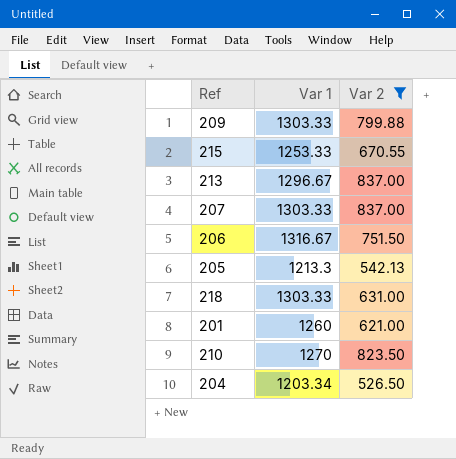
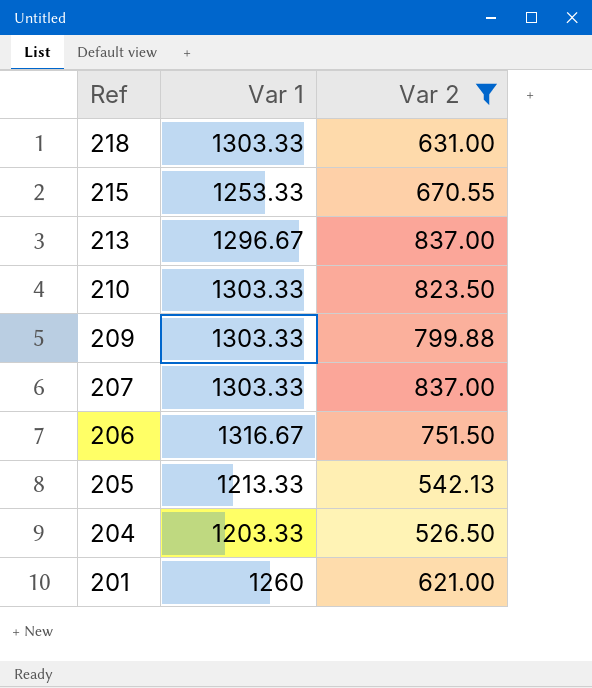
row order: none -> Ref descending
210 | Var 1: 1270 -> 1303.33
205 | Var 1: 1213.3 -> 1213.33
204 | Var 1: 1203.34 -> 1203.33

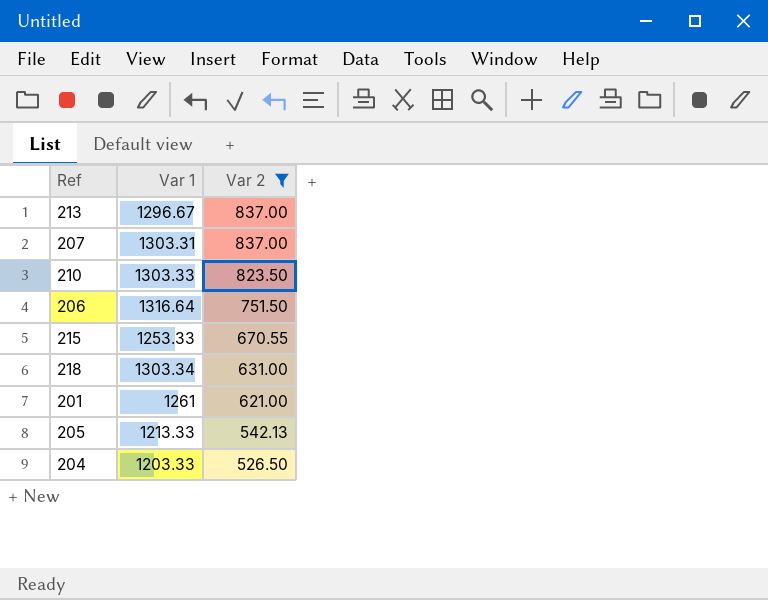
row order: Ref descending -> Var 2 descending
row 209: 1303.33 | 799.88 -> none
207 | Var 1: 1303.33 -> 1303.31
206 | Var 1: 1316.67 -> 1316.64
218 | Var 1: 1303.33 -> 1303.34
201 | Var 1: 1260 -> 1261

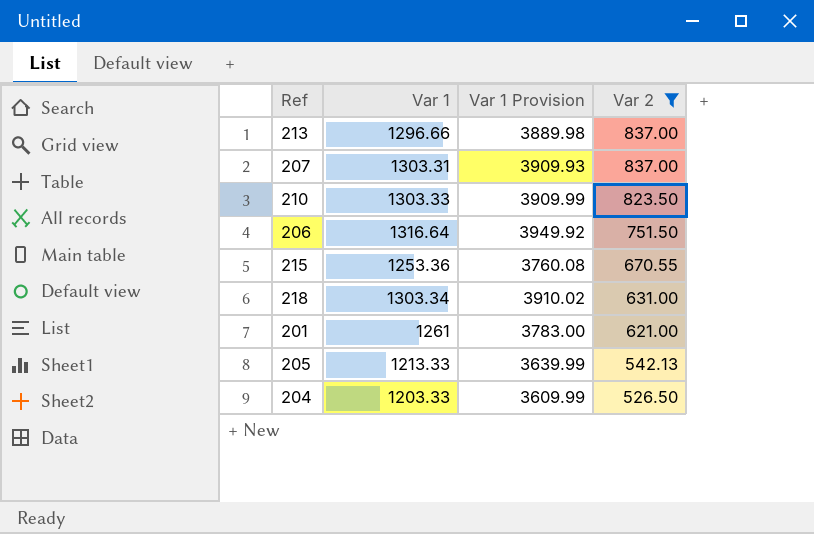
column Var 1 Provision | formula: none -> [Var 1] * 3
213 | Var 1: 1296.67 -> 1296.66
215 | Var 1: 1253.33 -> 1253.36

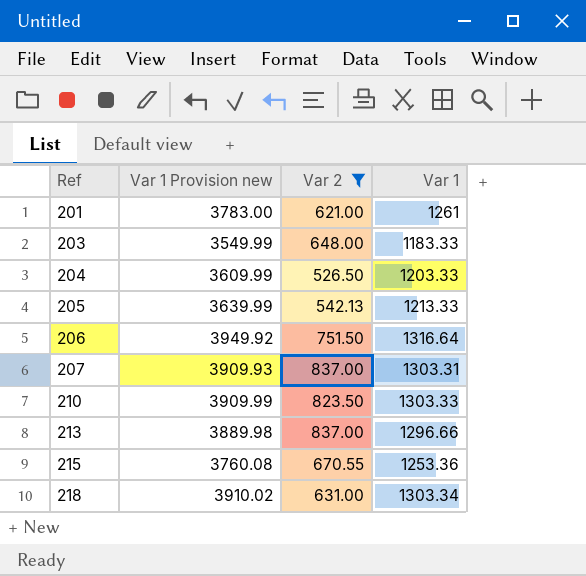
row order: Var 2 descending -> Ref ascending
column name: Var 1 Provision -> Var 1 Provision new
column Var 1 | position: 2 -> 4
row 203: none -> 3549.99 | 648.00 | 1183.33

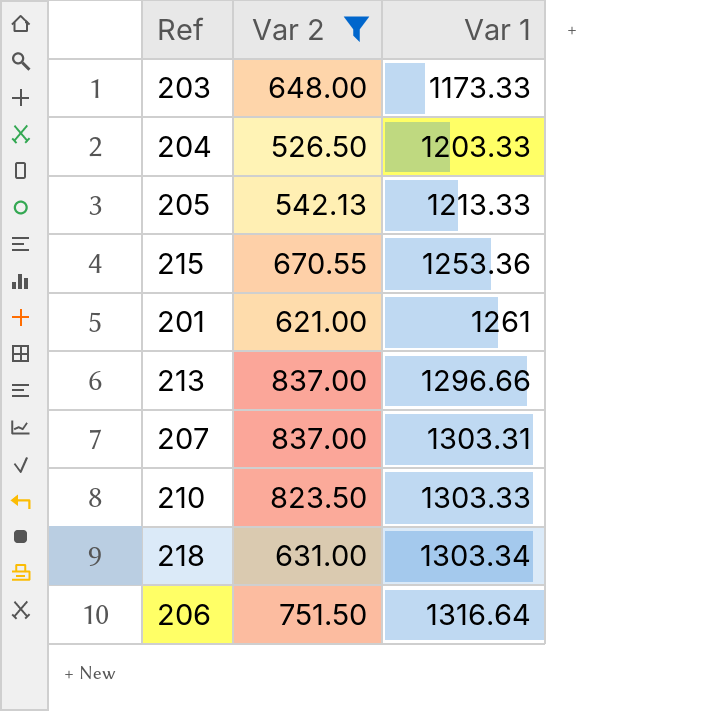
row order: Ref ascending -> Var 1 ascending
column Var 1 Provision new | formula: [Var 1] * 3 -> none
203 | Var 1: 1183.33 -> 1173.33

